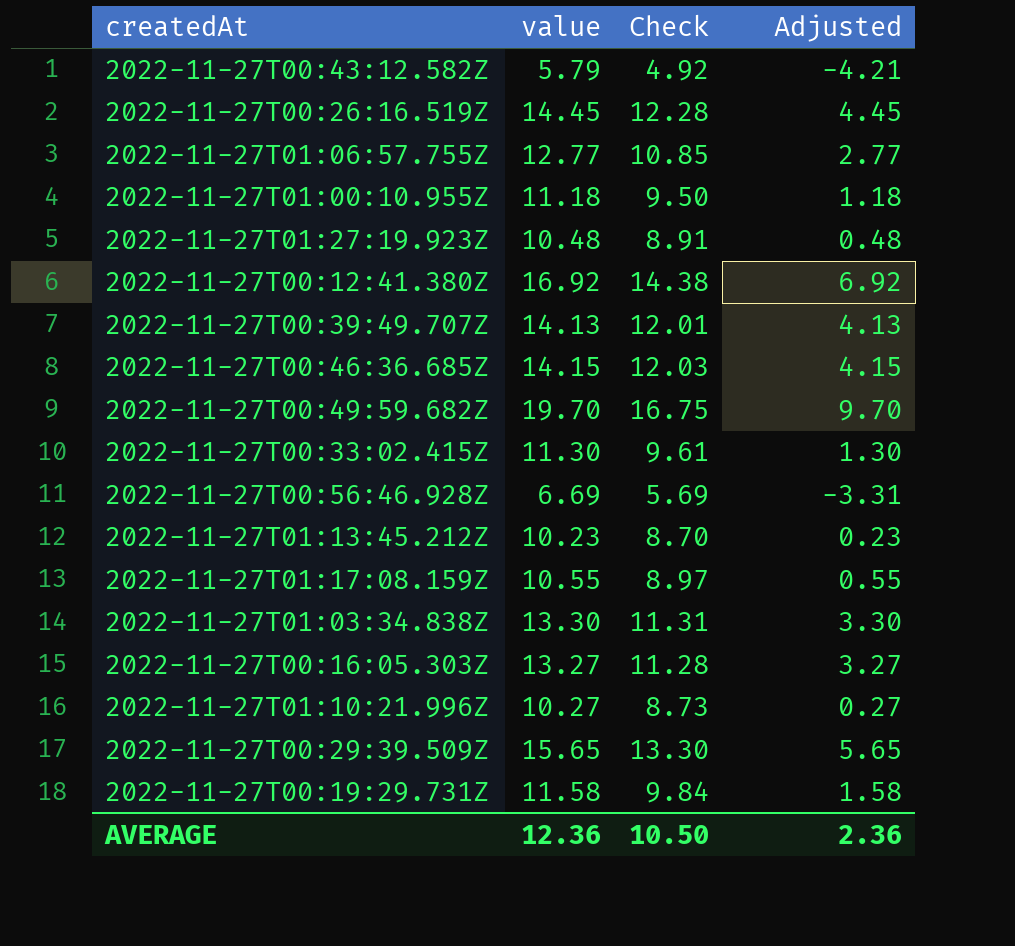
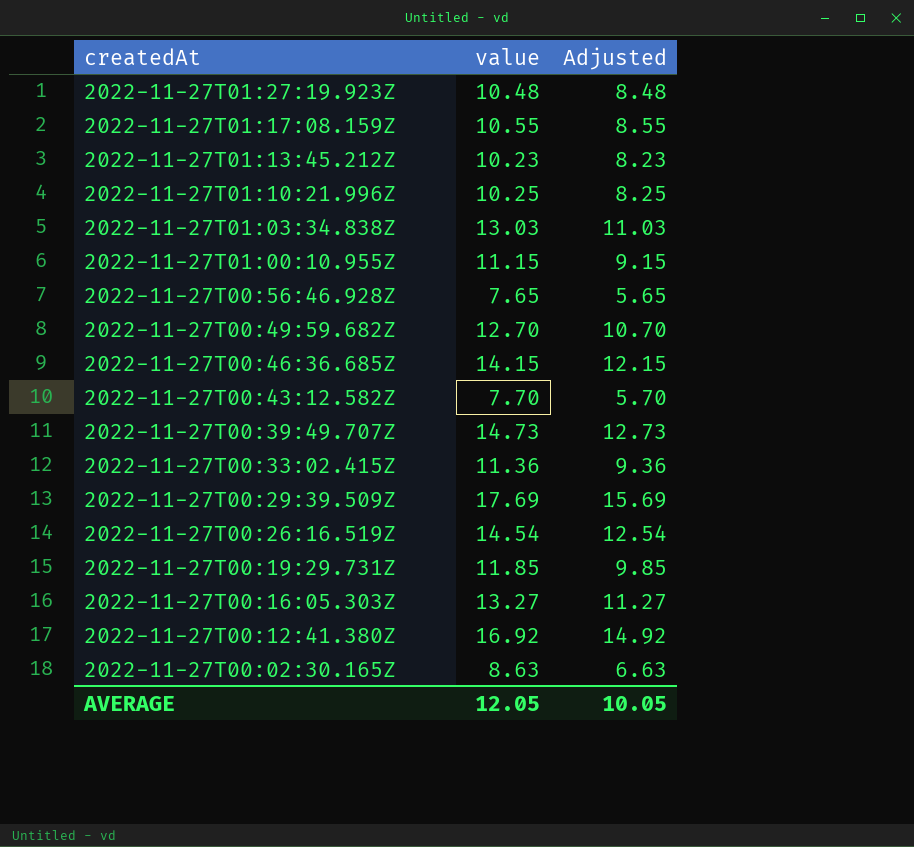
row order: none -> createdAt descending
column Check | formula: [value] * 0.85 -> none
column Adjusted | formula: [value] - 10 -> [value] - 2
row 2022-11-27T01:06:57.755Z: 12.77 | 10.85 | 2.77 -> none
2022-11-27T01:10:21.996Z | value: 10.27 -> 10.25
2022-11-27T01:03:34.838Z | value: 13.30 -> 13.03
2022-11-27T01:00:10.955Z | value: 11.18 -> 11.15
2022-11-27T00:56:46.928Z | value: 6.69 -> 7.65
2022-11-27T00:49:59.682Z | value: 19.70 -> 12.70
2022-11-27T00:43:12.582Z | value: 5.79 -> 7.70
2022-11-27T00:39:49.707Z | value: 14.13 -> 14.73
2022-11-27T00:33:02.415Z | value: 11.30 -> 11.36
2022-11-27T00:29:39.509Z | value: 15.65 -> 17.69
2022-11-27T00:26:16.519Z | value: 14.45 -> 14.54
2022-11-27T00:19:29.731Z | value: 11.58 -> 11.85
row 2022-11-27T00:02:30.165Z: none -> 8.63 | 6.63
AVERAGE | value: 12.36 -> 12.05
AVERAGE | Adjusted: 2.36 -> 10.05

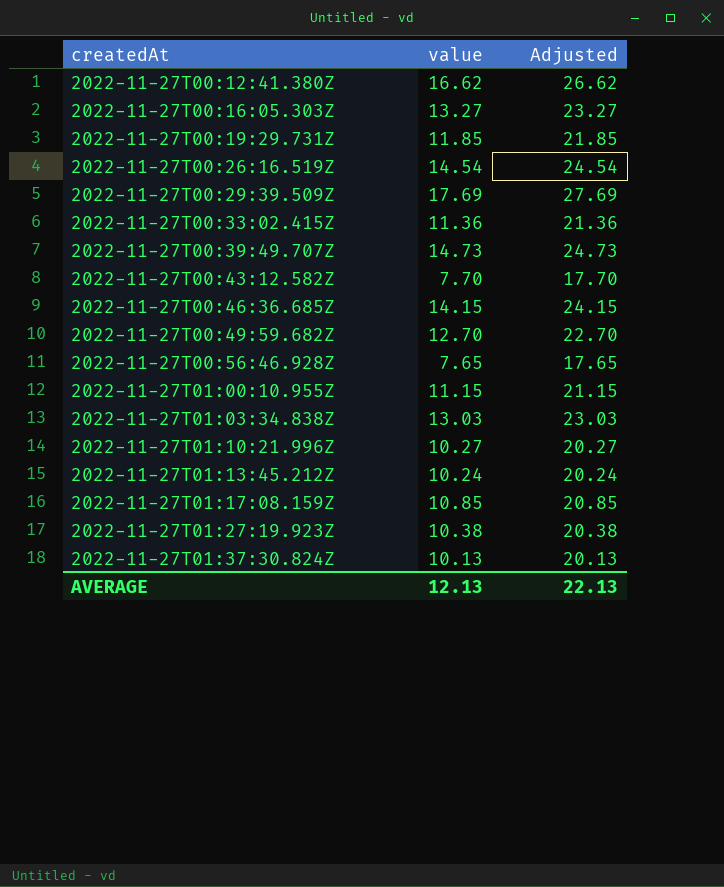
row order: createdAt descending -> createdAt ascending
column Adjusted | formula: [value] - 2 -> [value] + 10
row 2022-11-27T00:02:30.165Z: 8.63 | 6.63 -> none
2022-11-27T00:12:41.380Z | value: 16.92 -> 16.62
2022-11-27T01:10:21.996Z | value: 10.25 -> 10.27
2022-11-27T01:13:45.212Z | value: 10.23 -> 10.24
2022-11-27T01:17:08.159Z | value: 10.55 -> 10.85
2022-11-27T01:27:19.923Z | value: 10.48 -> 10.38
row 2022-11-27T01:37:30.824Z: none -> 10.13 | 20.13
AVERAGE | value: 12.05 -> 12.13
AVERAGE | Adjusted: 10.05 -> 22.13

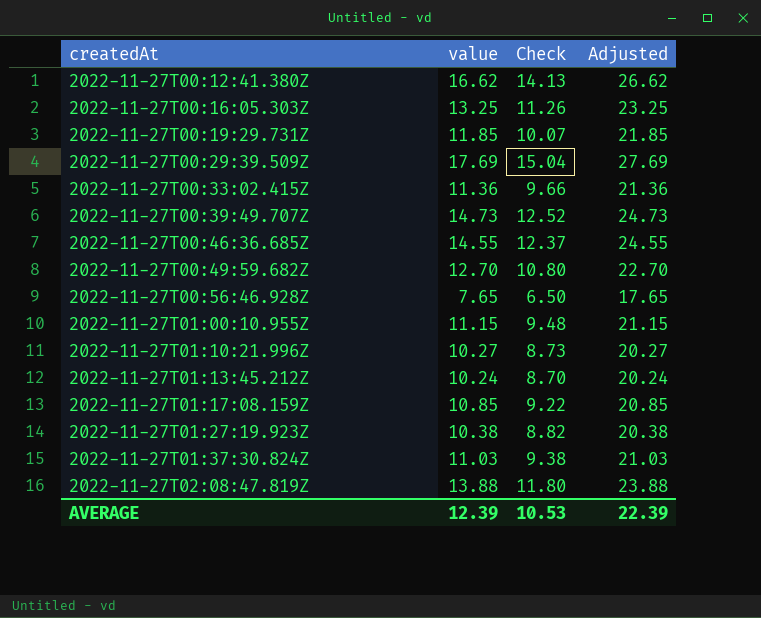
column Check | formula: none -> [value] * 0.85
row 2022-11-27T00:26:16.519Z: 14.54 | 24.54 -> none
row 2022-11-27T00:43:12.582Z: 7.70 | 17.70 -> none
row 2022-11-27T01:03:34.838Z: 13.03 | 23.03 -> none
2022-11-27T00:16:05.303Z | value: 13.27 -> 13.25
2022-11-27T00:16:05.303Z | Adjusted: 23.27 -> 23.25
2022-11-27T00:46:36.685Z | value: 14.15 -> 14.55
2022-11-27T00:46:36.685Z | Adjusted: 24.15 -> 24.55
2022-11-27T01:37:30.824Z | value: 10.13 -> 11.03
2022-11-27T01:37:30.824Z | Adjusted: 20.13 -> 21.03
row 2022-11-27T02:08:47.819Z: none -> 13.88 | 11.80 | 23.88
AVERAGE | value: 12.13 -> 12.39
AVERAGE | Adjusted: 22.13 -> 22.39

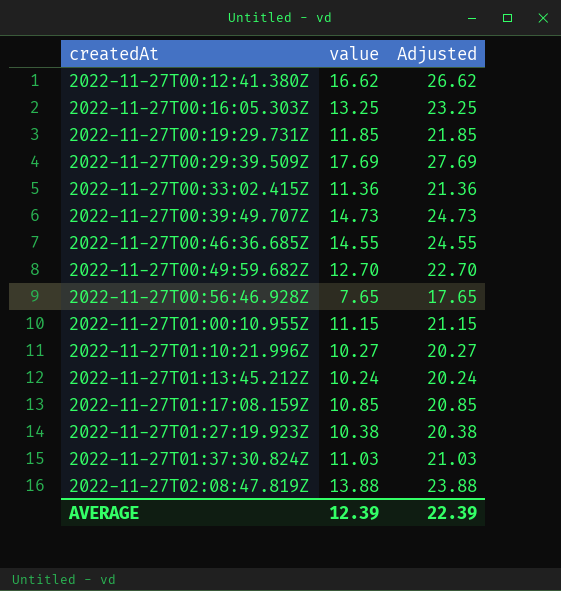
column Check | formula: [value] * 0.85 -> none

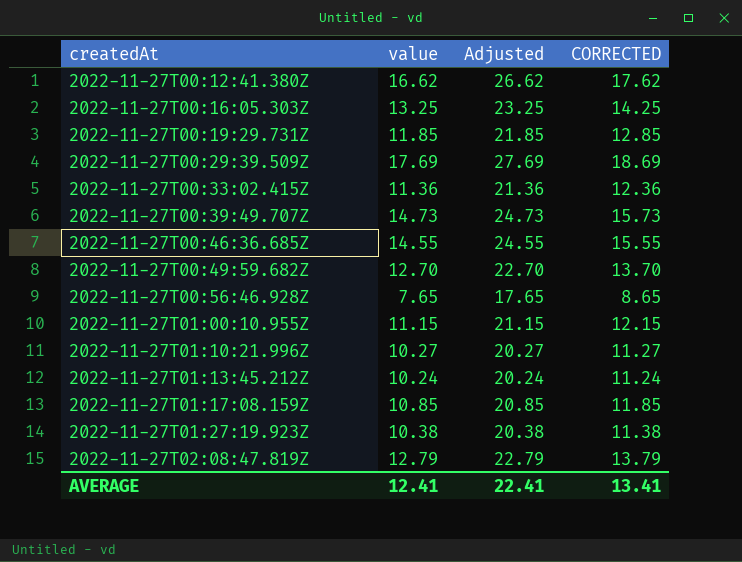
column CORRECTED | formula: none -> [value] + 1
row 2022-11-27T01:37:30.824Z: 11.03 | 21.03 -> none
2022-11-27T02:08:47.819Z | value: 13.88 -> 12.79
2022-11-27T02:08:47.819Z | Adjusted: 23.88 -> 22.79
AVERAGE | value: 12.39 -> 12.41
AVERAGE | Adjusted: 22.39 -> 22.41

